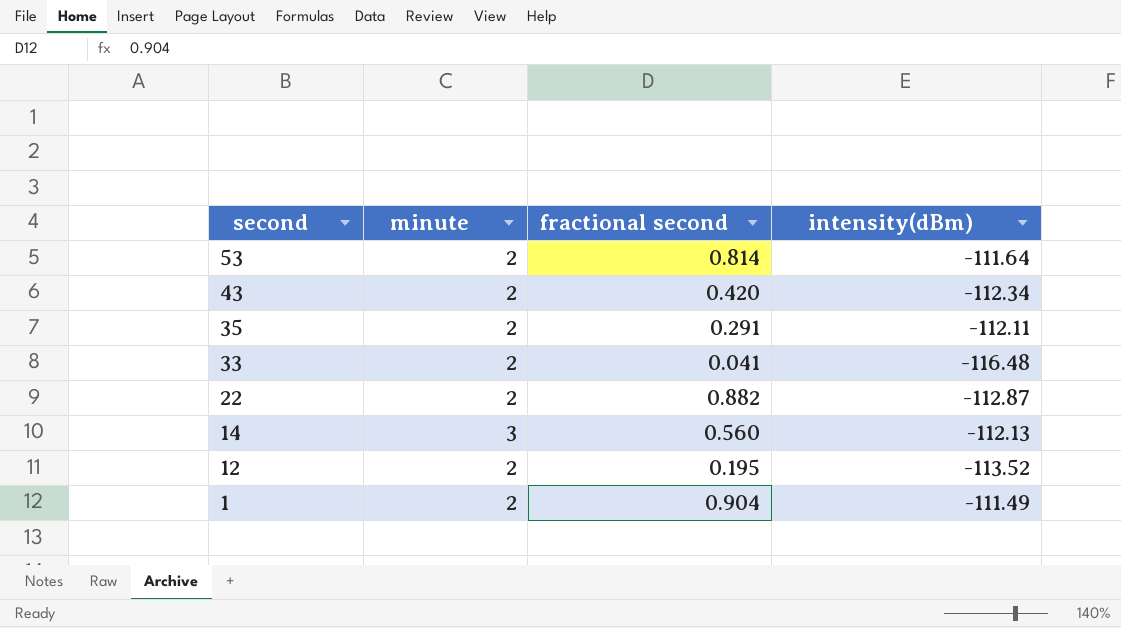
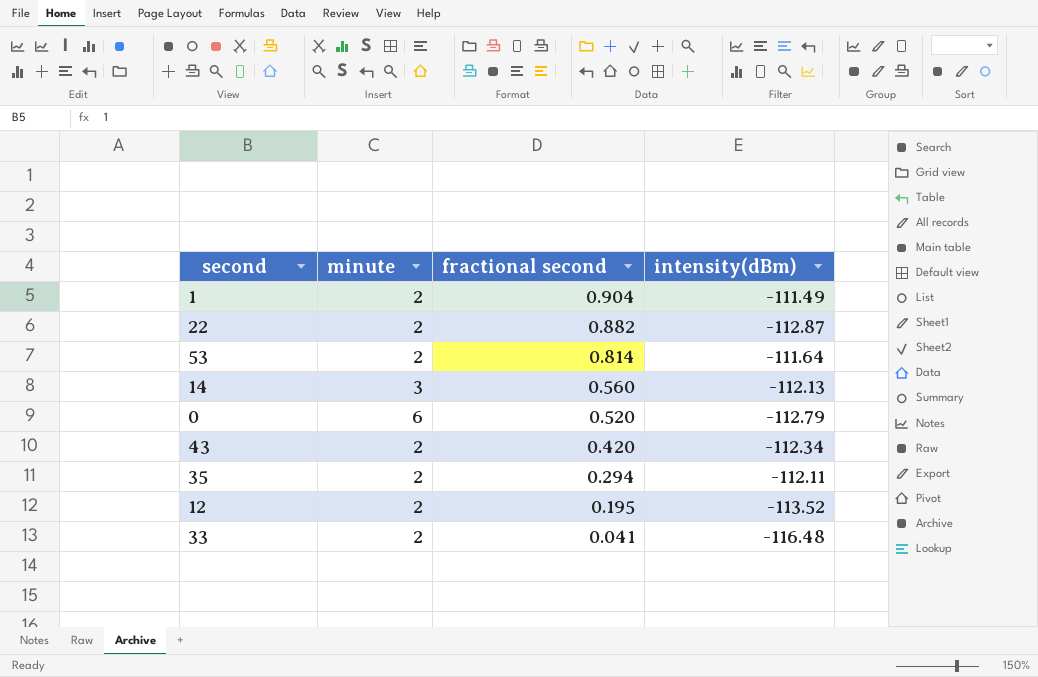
row order: second descending -> fractional second descending
row 0: none -> 6 | 0.520 | -112.79
35 | fractional second: 0.291 -> 0.294

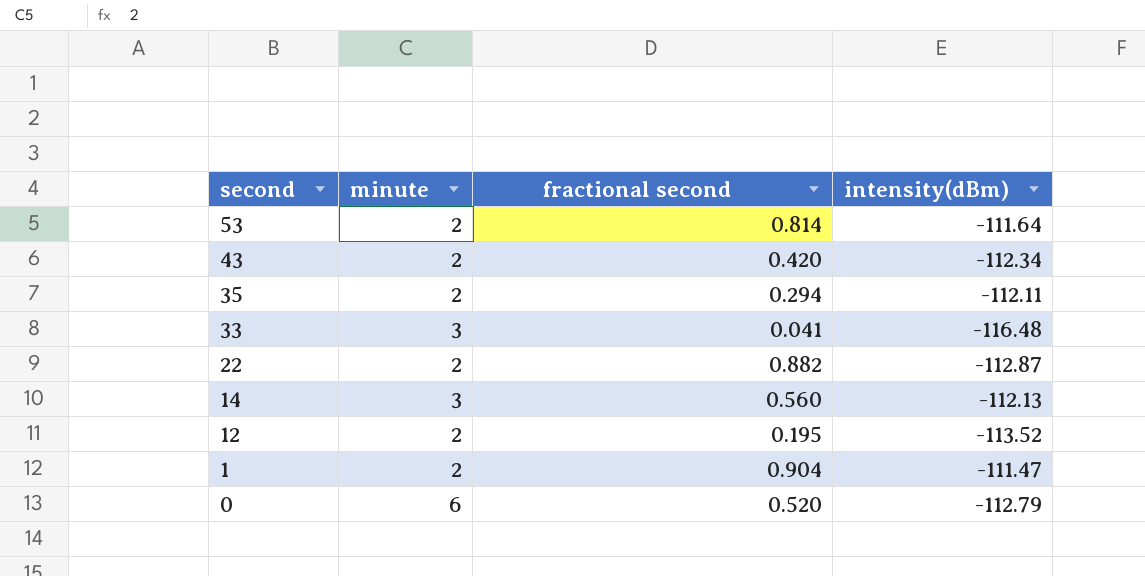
row order: fractional second descending -> second descending
33 | minute: 2 -> 3
1 | intensity(dBm): -111.49 -> -111.47

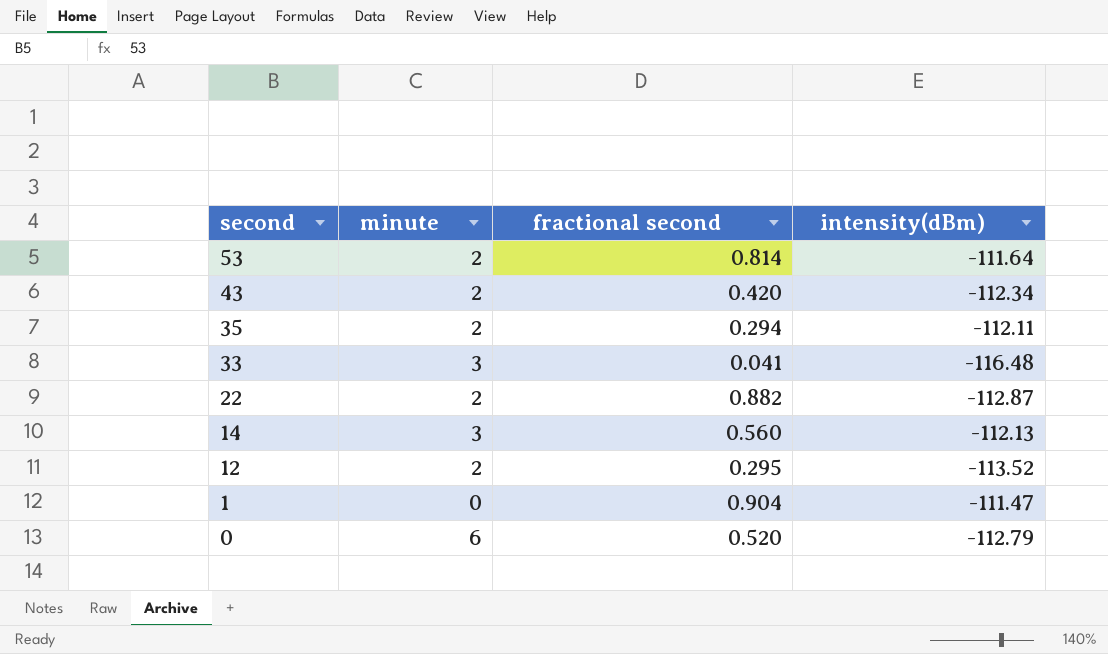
12 | fractional second: 0.195 -> 0.295
1 | minute: 2 -> 0

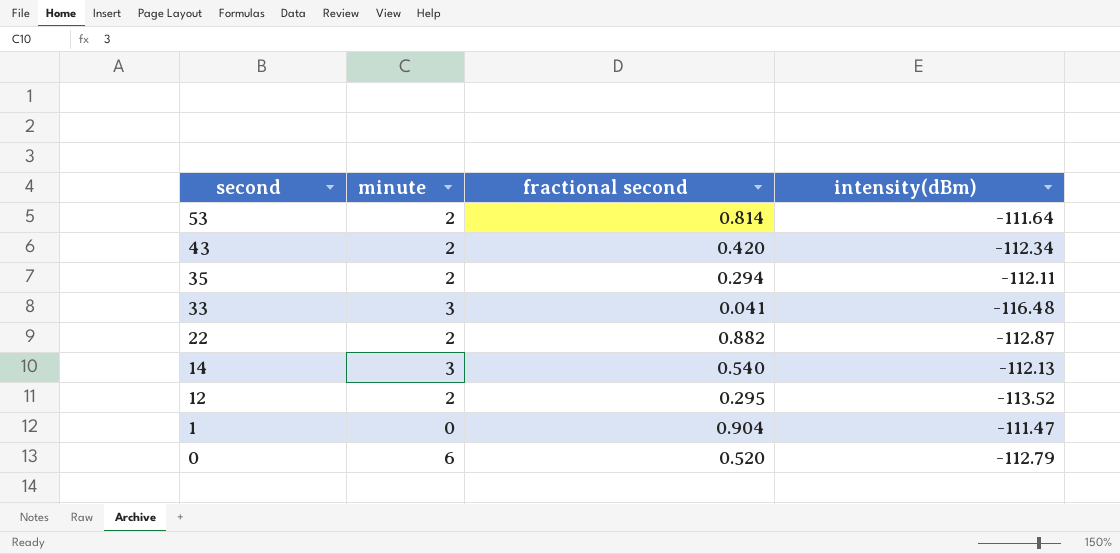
14 | fractional second: 0.560 -> 0.540

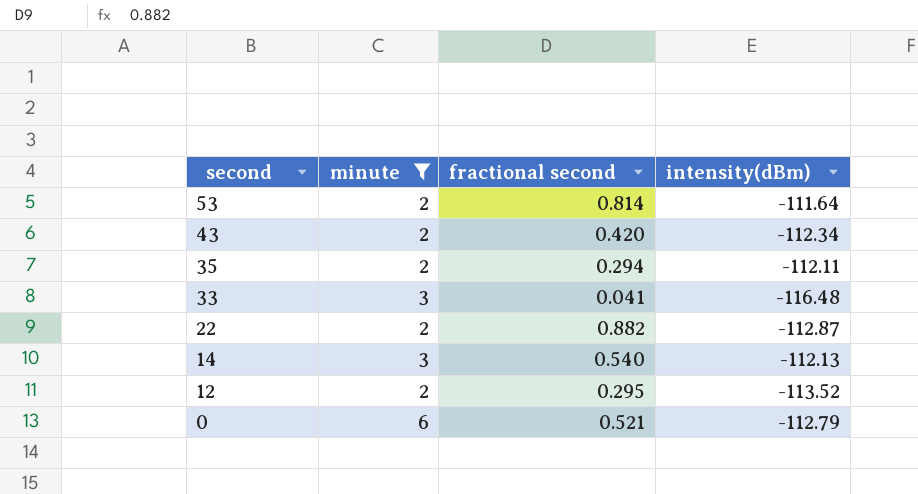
filter: none -> minute != 0
0 | fractional second: 0.520 -> 0.521

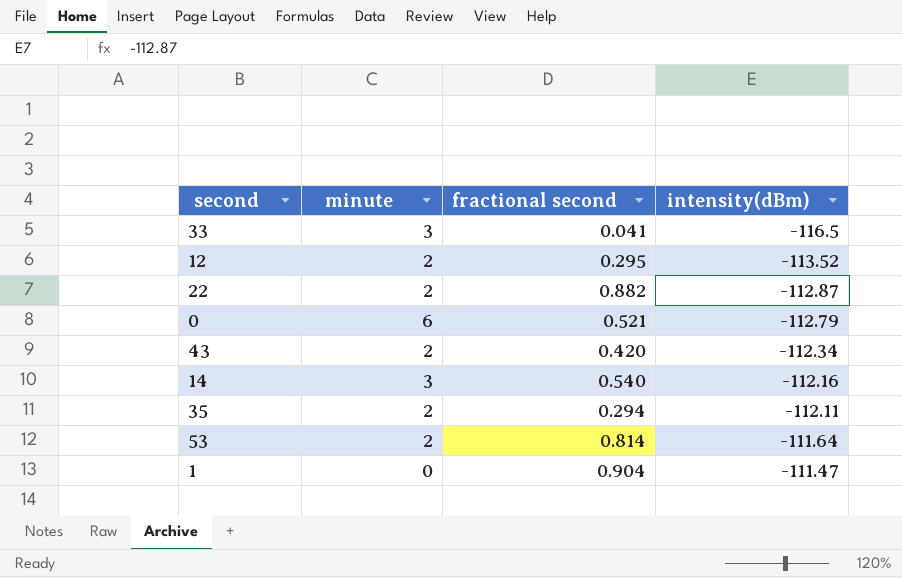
filter: minute != 0 -> none
row order: second descending -> intensity(dBm) ascending
33 | intensity(dBm): -116.48 -> -116.5
14 | intensity(dBm): -112.13 -> -112.16

